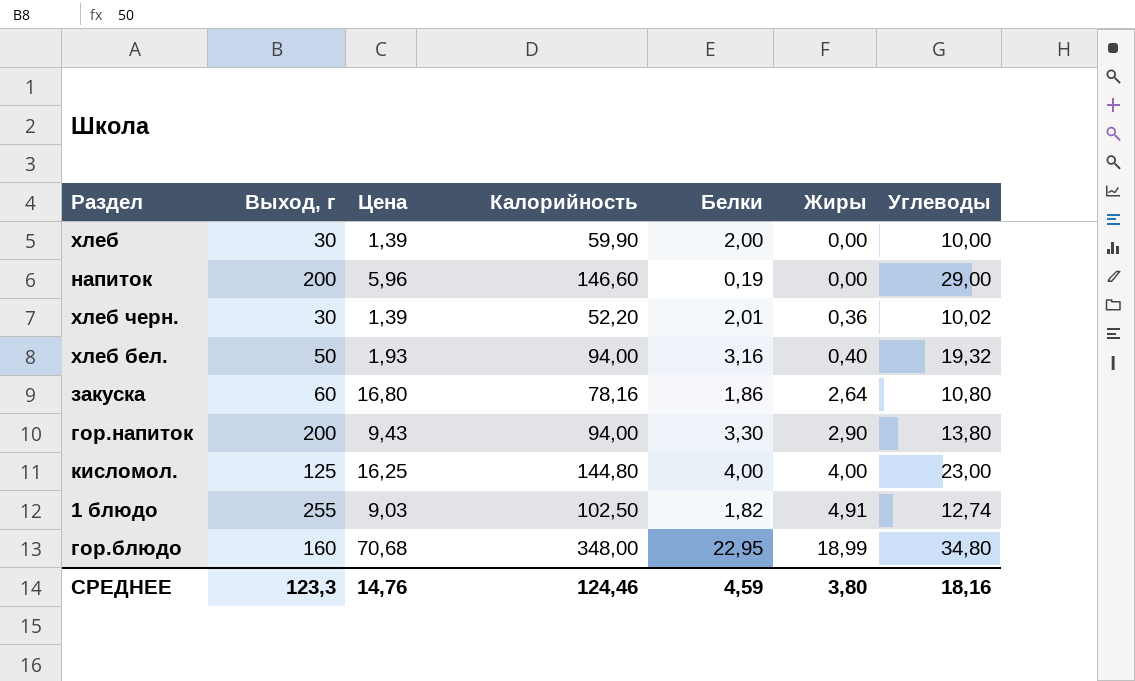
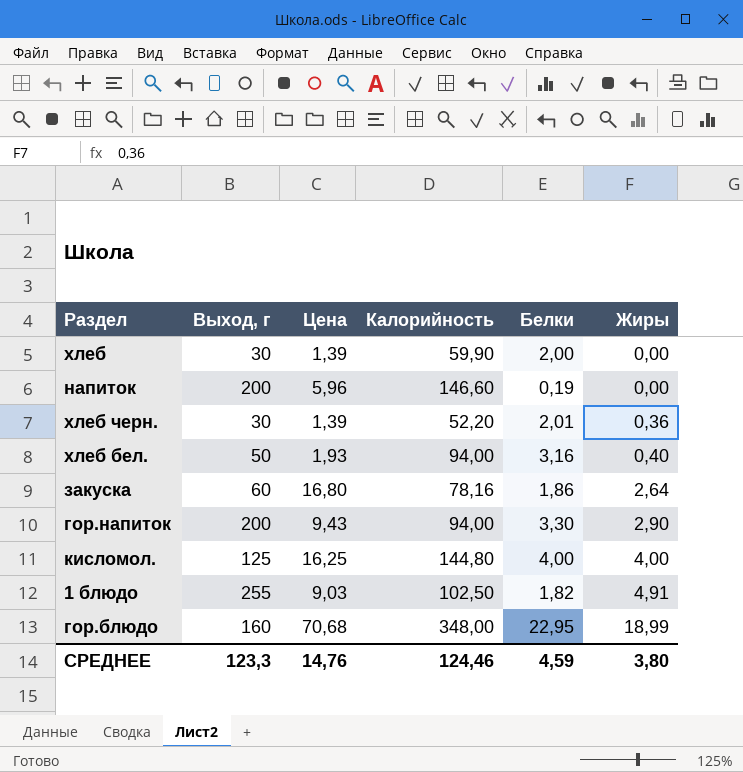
column Углеводы | position: 7 -> none

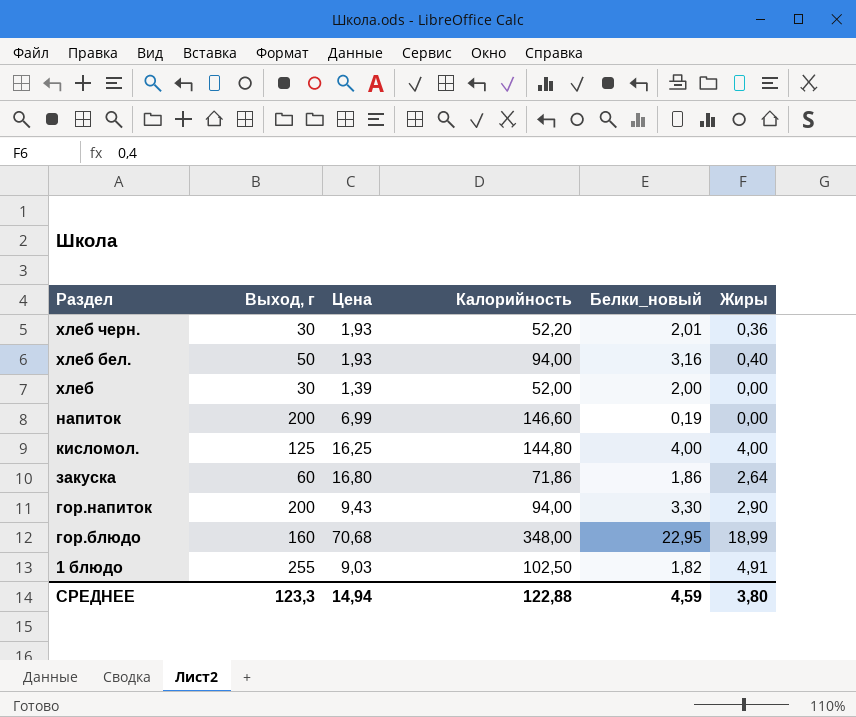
row order: Жиры ascending -> Раздел descending
column name: Белки -> Белки_новый
хлеб черн. | Цена: 1,39 -> 1,93
хлеб | Калорийность: 59,90 -> 52,00
напиток | Цена: 5,96 -> 6,99
закуска | Калорийность: 78,16 -> 71,86
СРЕДНЕЕ | Цена: 14,76 -> 14,94
СРЕДНЕЕ | Калорийность: 124,46 -> 122,88

